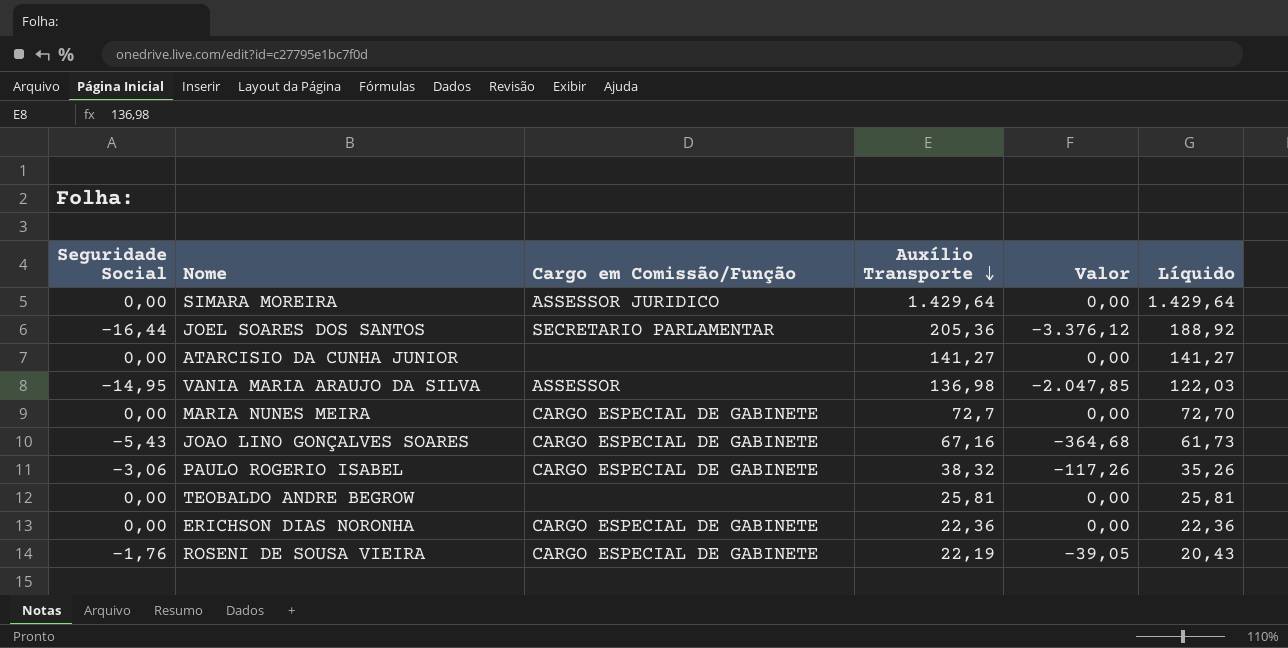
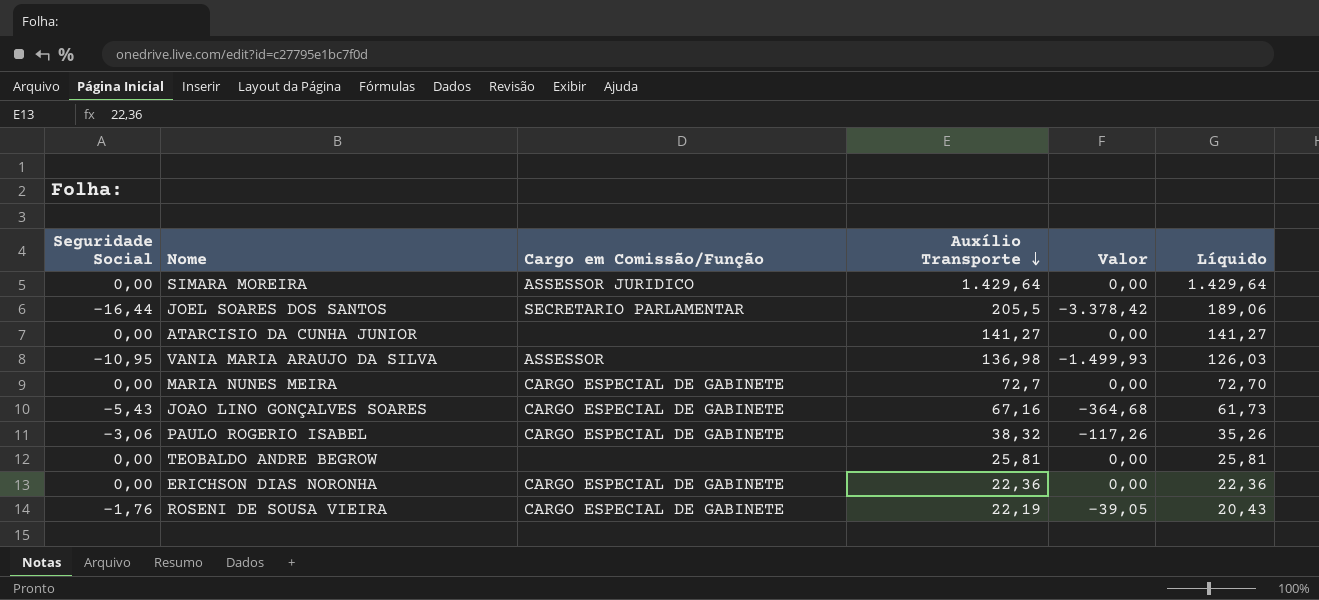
JOEL SOARES DOS SANTOS | Auxílio Transporte: 205,36 -> 205,5
JOEL SOARES DOS SANTOS | Valor: -3.376,12 -> -3.378,42
JOEL SOARES DOS SANTOS | Líquido: 188,92 -> 189,06
VANIA MARIA ARAUJO DA SILVA | Seguridade Social: -14,95 -> -10,95
VANIA MARIA ARAUJO DA SILVA | Valor: -2.047,85 -> -1.499,93
VANIA MARIA ARAUJO DA SILVA | Líquido: 122,03 -> 126,03

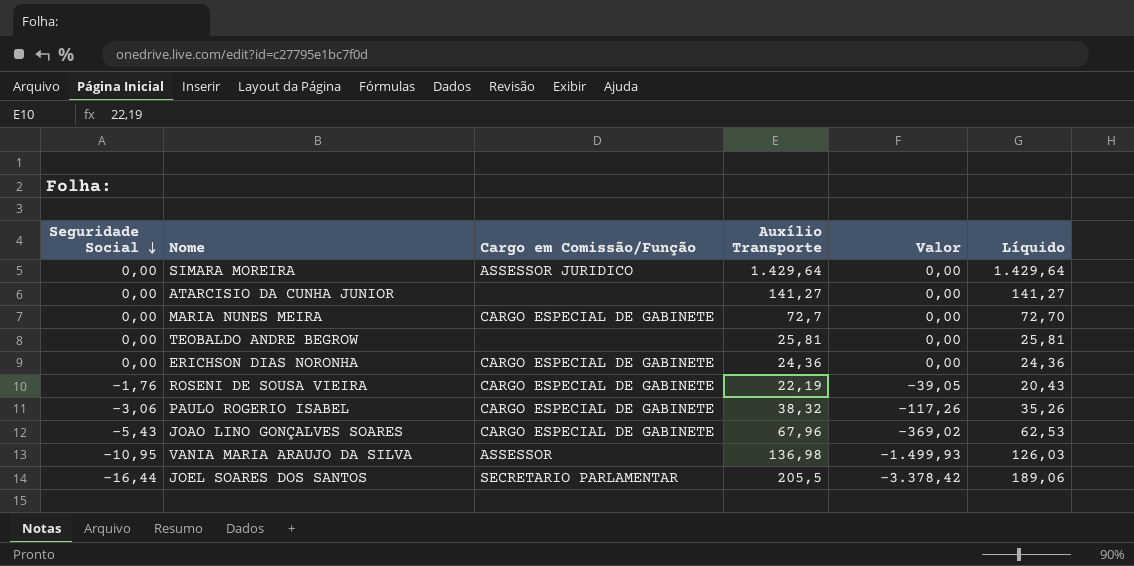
row order: Auxílio Transporte descending -> Seguridade Social descending
ERICHSON DIAS NORONHA | Auxílio Transporte: 22,36 -> 24,36
ERICHSON DIAS NORONHA | Líquido: 22,36 -> 24,36
JOAO LINO GONÇALVES SOARES | Auxílio Transporte: 67,16 -> 67,96
JOAO LINO GONÇALVES SOARES | Valor: -364,68 -> -369,02
JOAO LINO GONÇALVES SOARES | Líquido: 61,73 -> 62,53

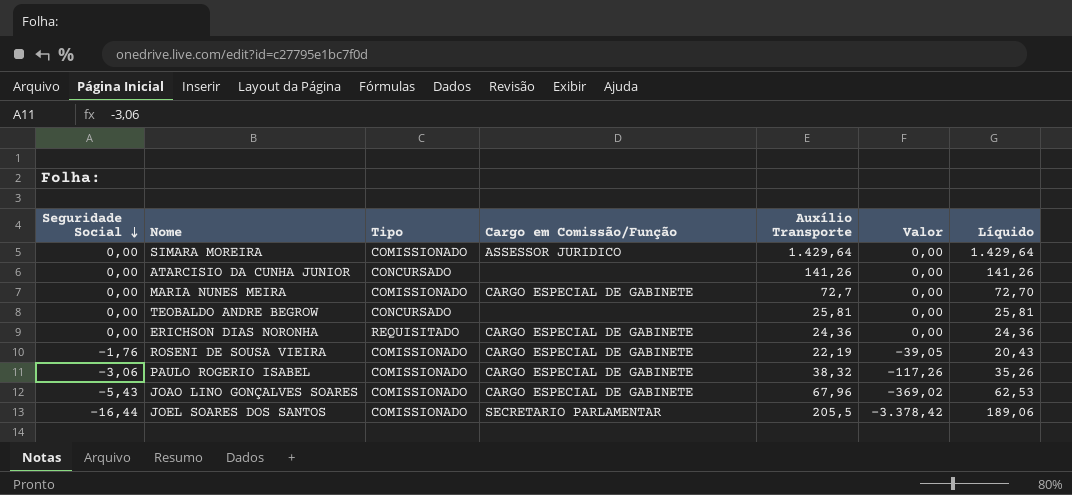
column Tipo | position: none -> 3
row VANIA MARIA ARAUJO DA SILVA: -10,95 | ASSESSOR | 136,98 | -1.499,93 | 126,03 -> none
ATARCISIO DA CUNHA JUNIOR | Auxílio Transporte: 141,27 -> 141,26
ATARCISIO DA CUNHA JUNIOR | Líquido: 141,27 -> 141,26

